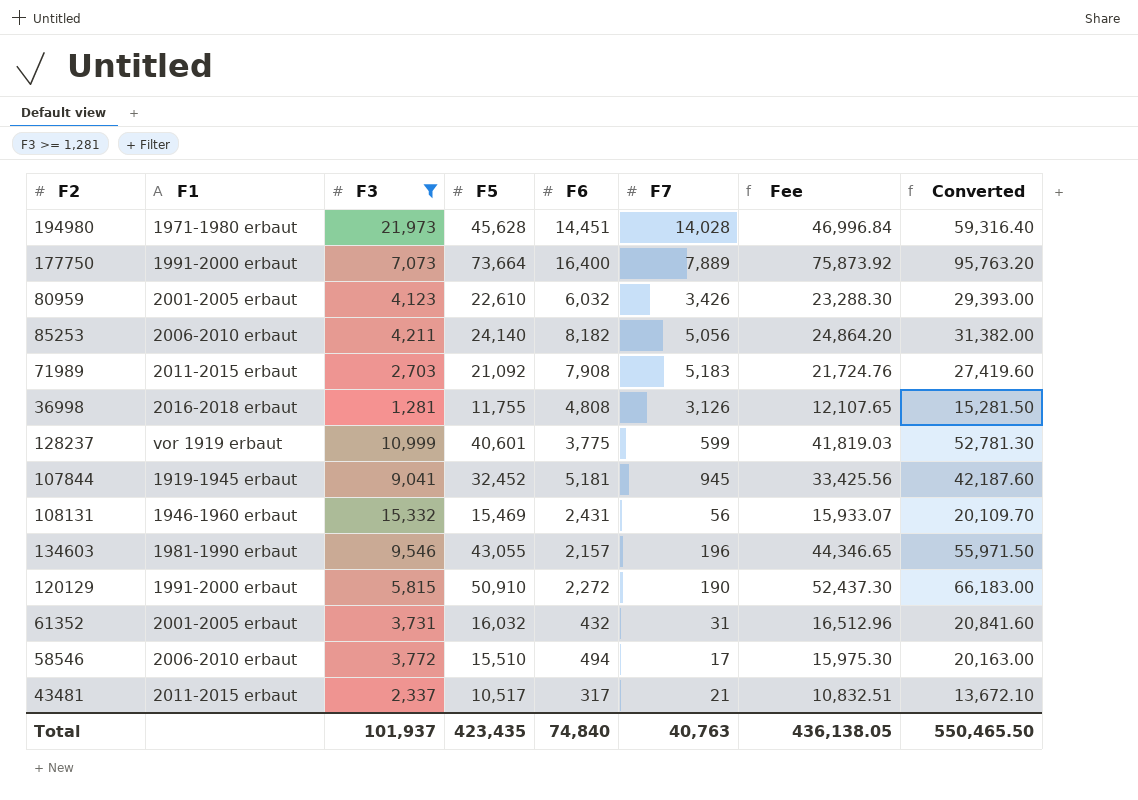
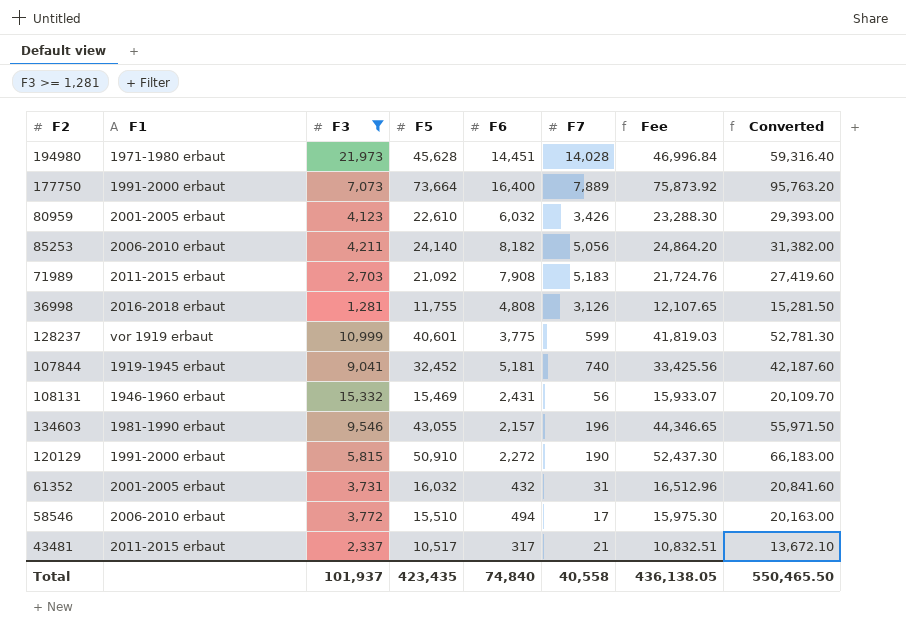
107844 | F7: 945 -> 740
Total | F7: 40,763 -> 40,558

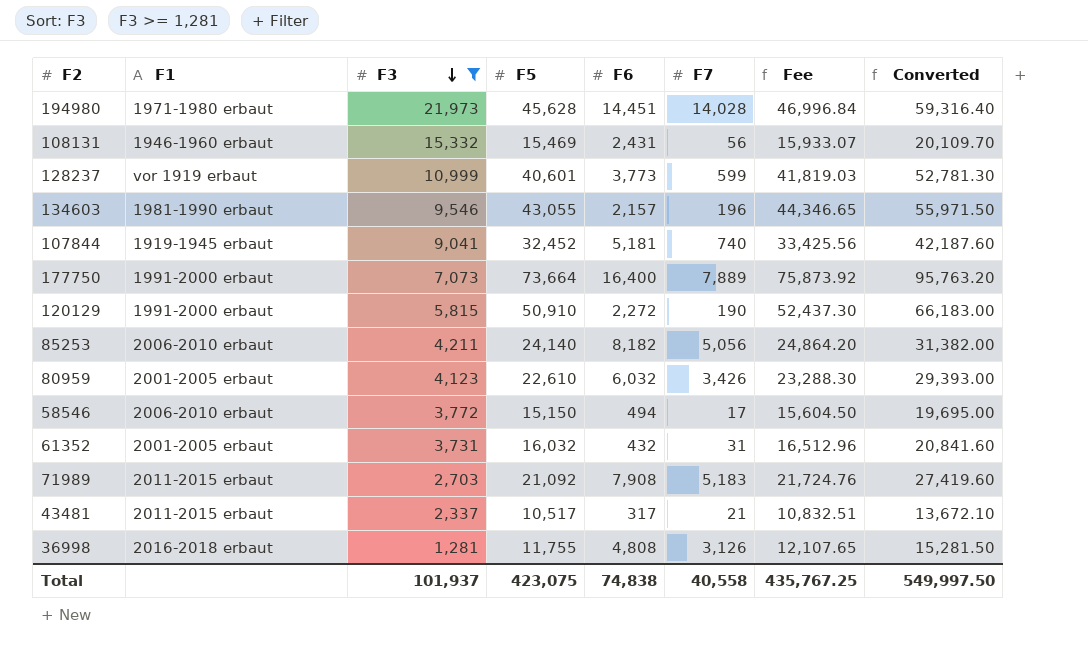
row order: none -> F3 descending
128237 | F6: 3,775 -> 3,773
58546 | F5: 15,510 -> 15,150
58546 | Fee: 15,975.30 -> 15,604.50
58546 | Converted: 20,163.00 -> 19,695.00
Total | F5: 423,435 -> 423,075
Total | F6: 74,840 -> 74,838
Total | Fee: 436,138.05 -> 435,767.25
Total | Converted: 550,465.50 -> 549,997.50

